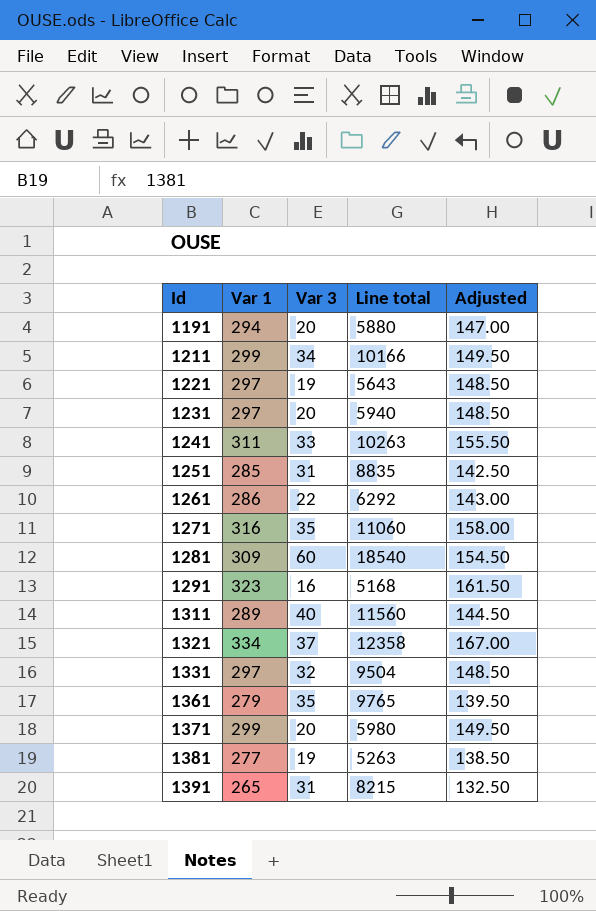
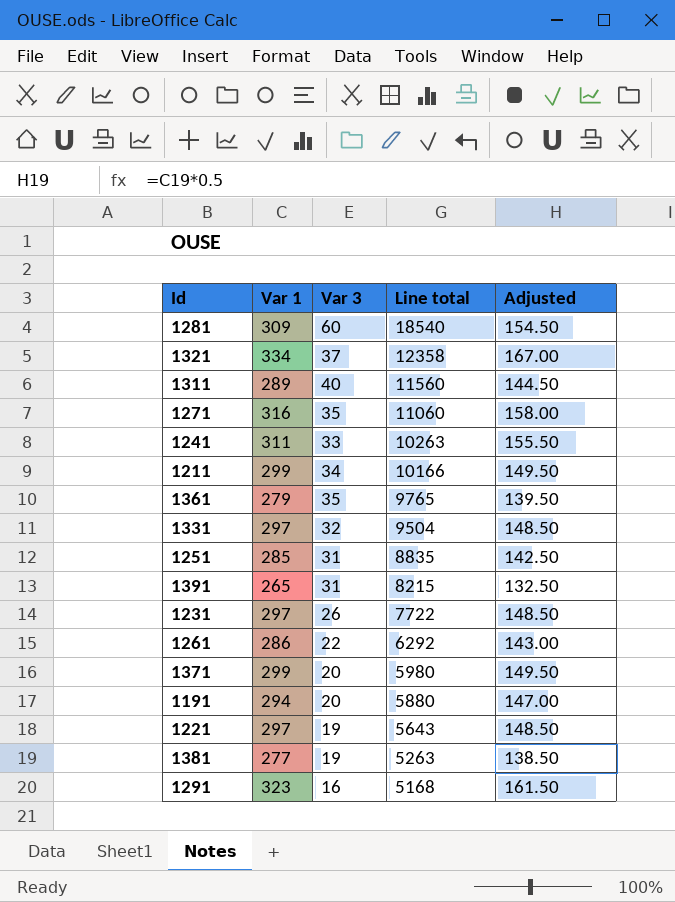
row order: Id ascending -> Line total descending
1231 | Var 3: 20 -> 26
1231 | Line total: 5940 -> 7722

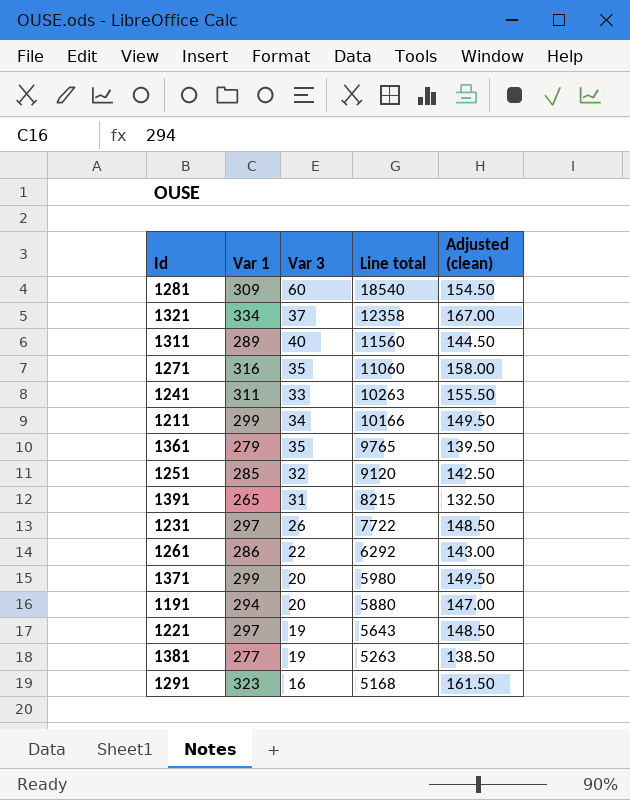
column name: Adjusted -> Adjusted (clean)
row 1331: 297 | 32 | 9504 | 148.50 -> none
1251 | Var 3: 31 -> 32
1251 | Line total: 8835 -> 9120

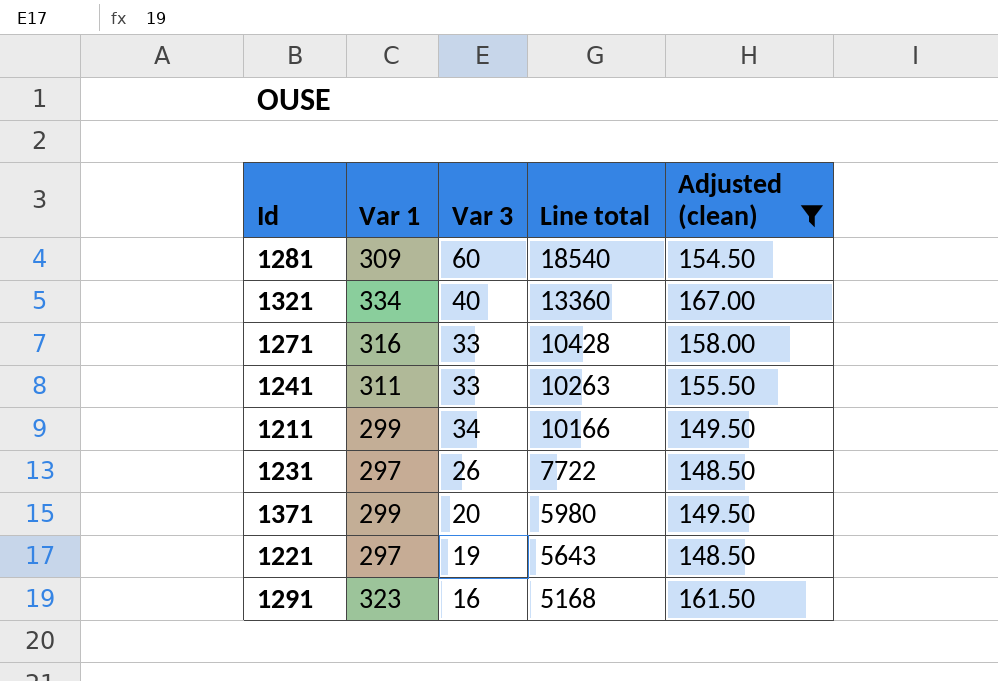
filter: none -> Adjusted (clean) >= 148.50
1321 | Var 3: 37 -> 40
1321 | Line total: 12358 -> 13360
1271 | Var 3: 35 -> 33
1271 | Line total: 11060 -> 10428

